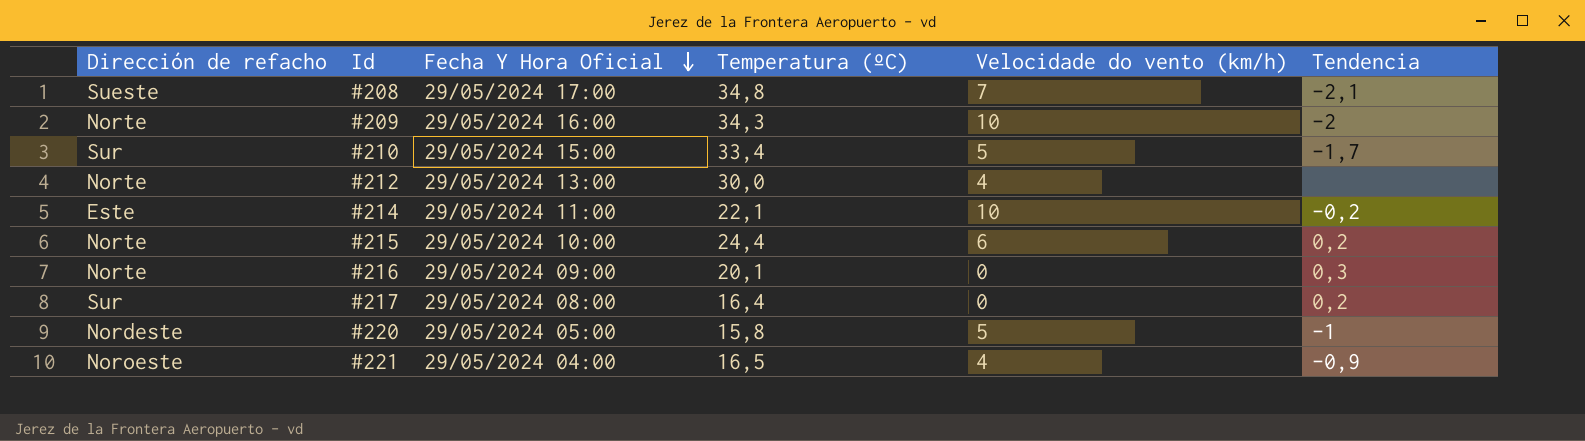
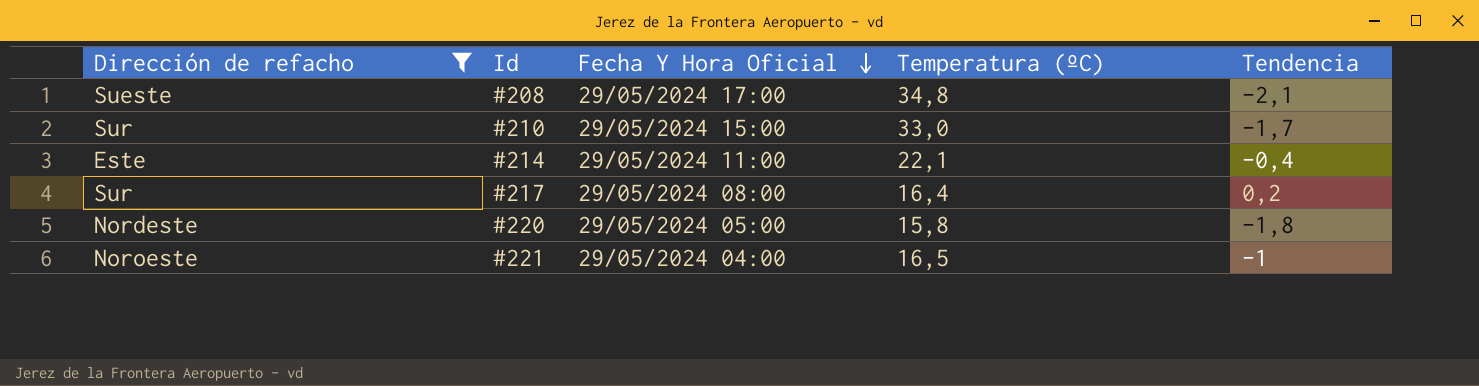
filter: none -> Dirección de refacho != Norte
column Velocidade do vento (km/h) | position: 5 -> none
#210 | Temperatura (ºC): 33,4 -> 33,0
#214 | Tendencia: -0,2 -> -0,4
#220 | Tendencia: -1 -> -1,8
#221 | Tendencia: -0,9 -> -1

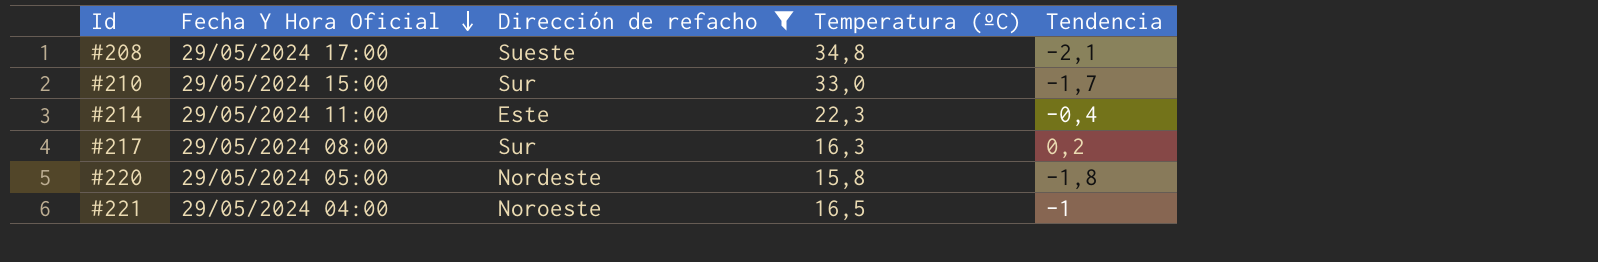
column Dirección de refacho | position: 1 -> 3
#214 | Temperatura (ºC): 22,1 -> 22,3
#217 | Temperatura (ºC): 16,4 -> 16,3

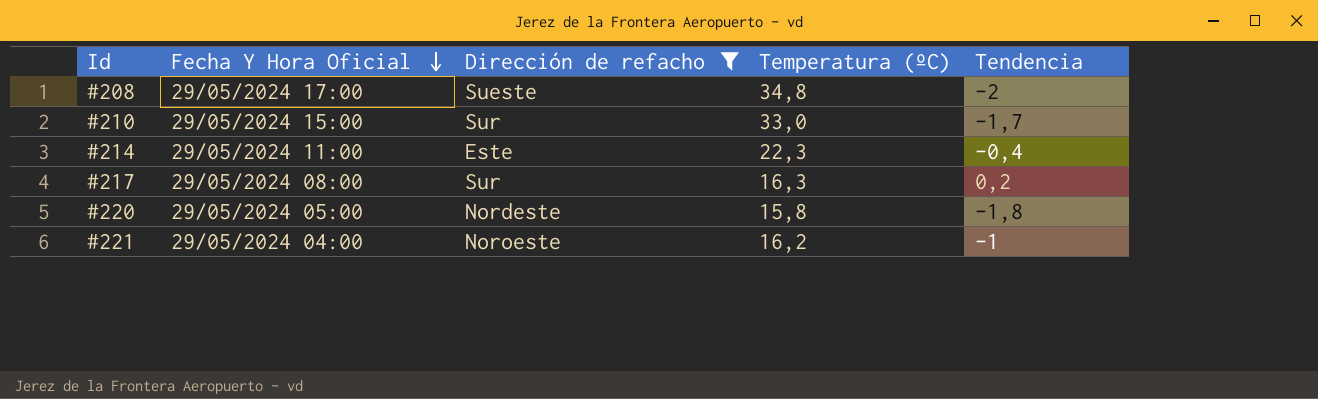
#208 | Tendencia: -2,1 -> -2
#221 | Temperatura (ºC): 16,5 -> 16,2

